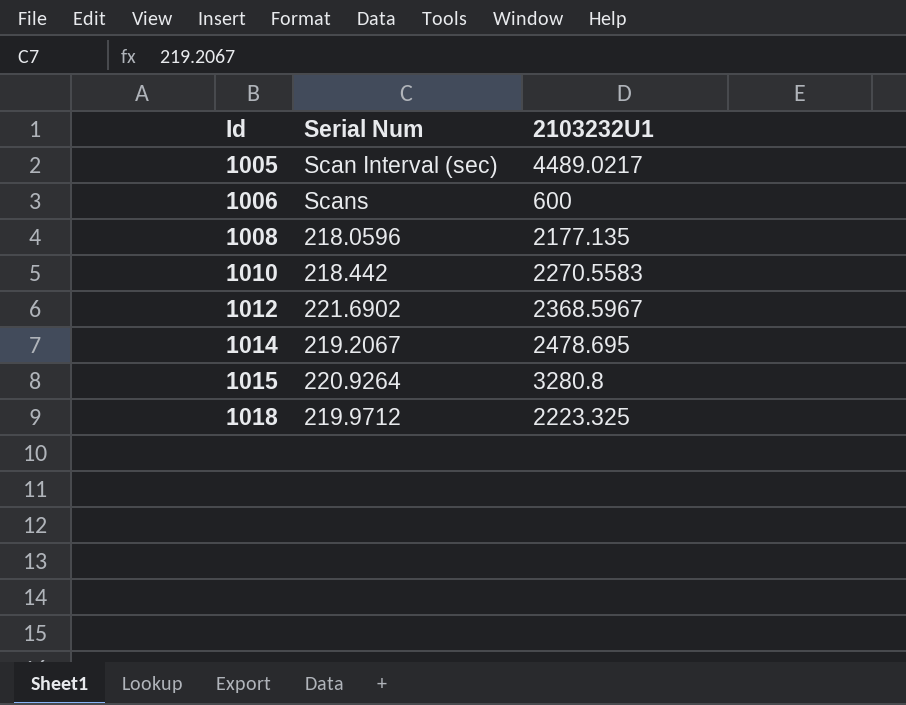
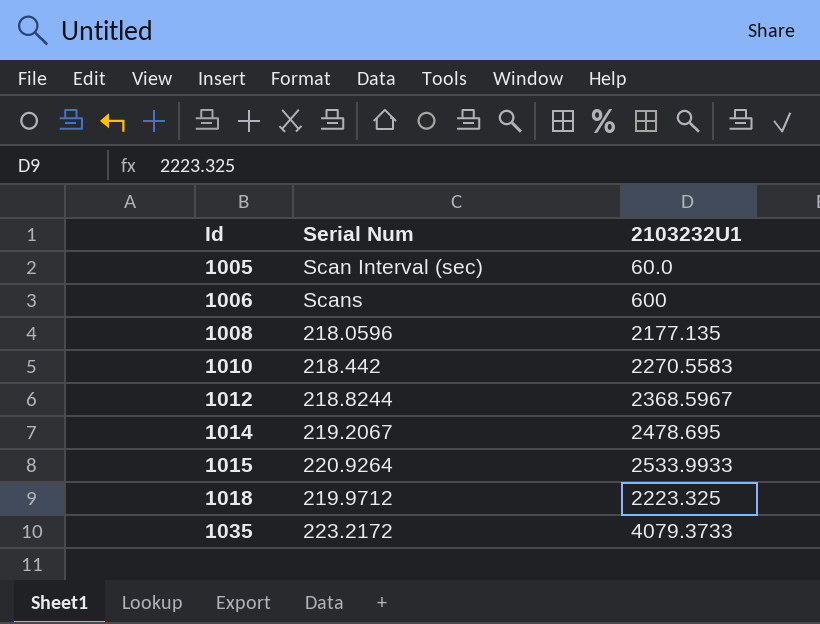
1005 | 2103232U1: 4489.0217 -> 60.0
1012 | Serial Num: 221.6902 -> 218.8244
1015 | 2103232U1: 3280.8 -> 2533.9933
row 1035: none -> 223.2172 | 4079.3733

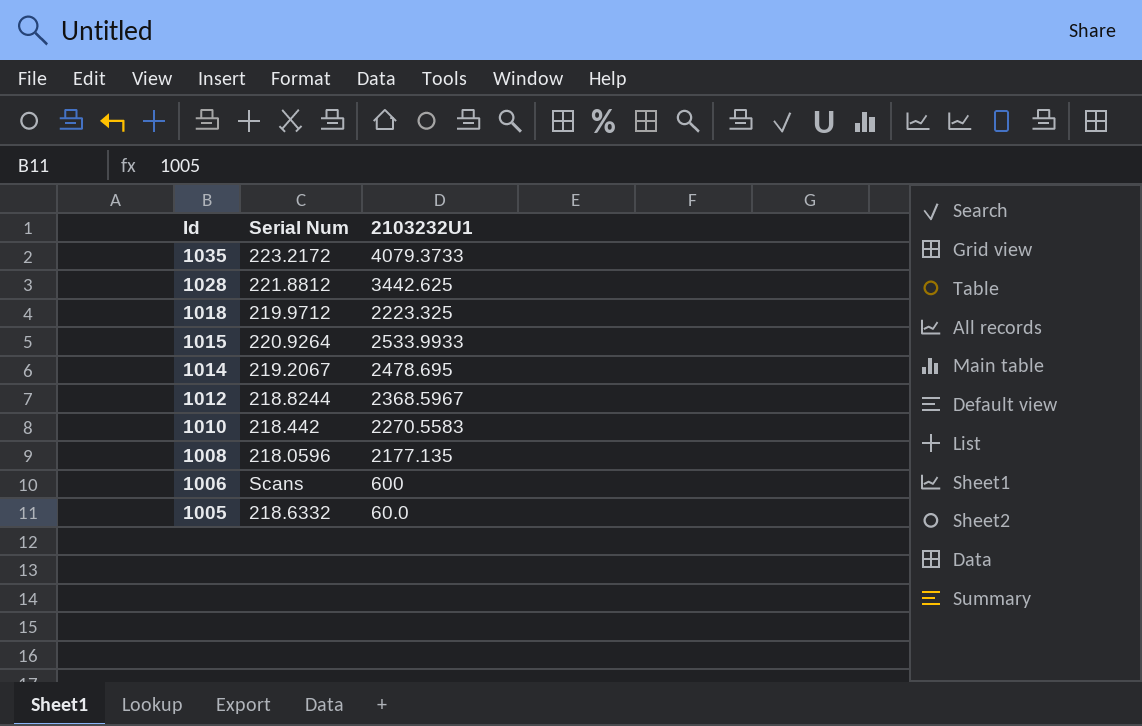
row order: Id ascending -> Id descending
row 1028: none -> 221.8812 | 3442.625
1005 | Serial Num: Scan Interval (sec) -> 218.6332

